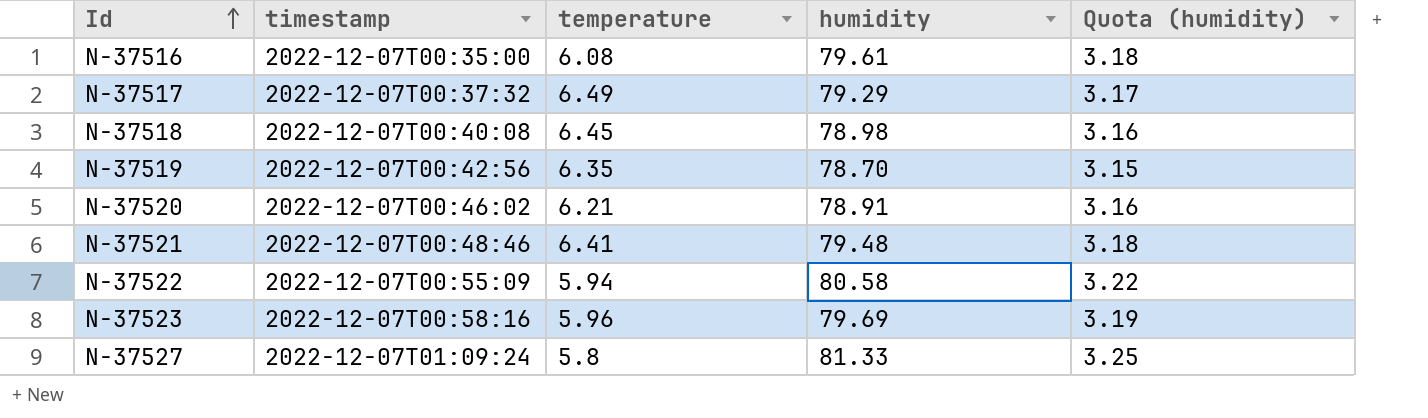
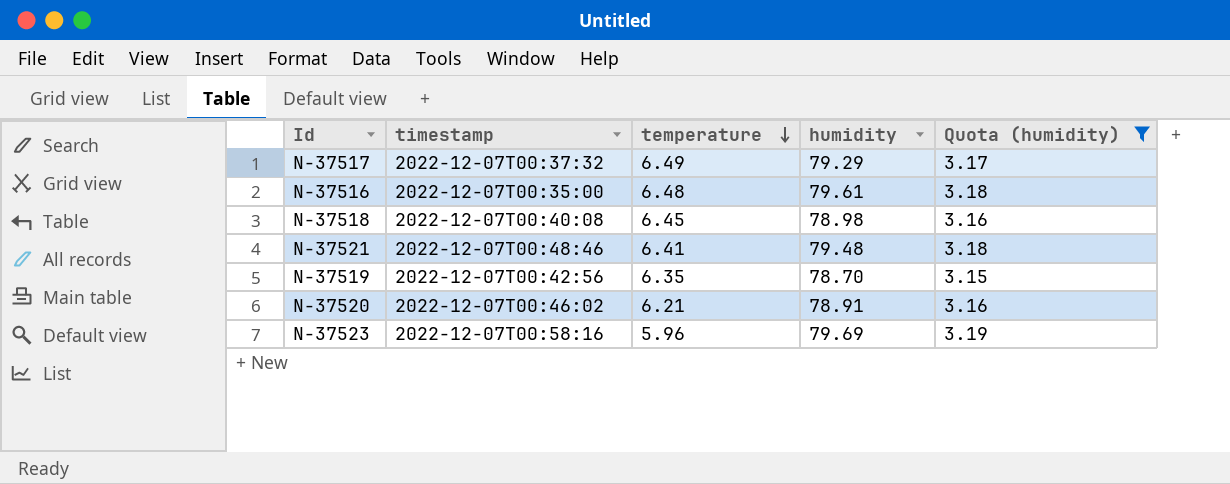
filter: none -> Quota (humidity) <= 3.19
row order: Id ascending -> temperature descending
N-37516 | temperature: 6.08 -> 6.48

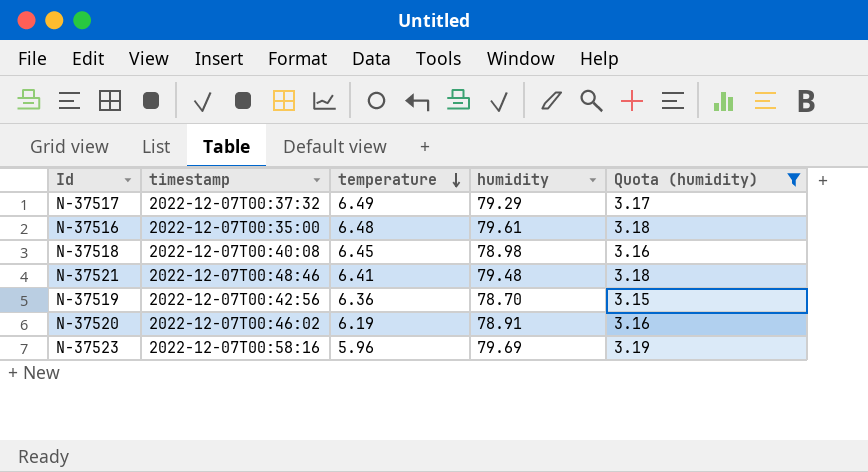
N-37519 | temperature: 6.35 -> 6.36
N-37520 | temperature: 6.21 -> 6.19

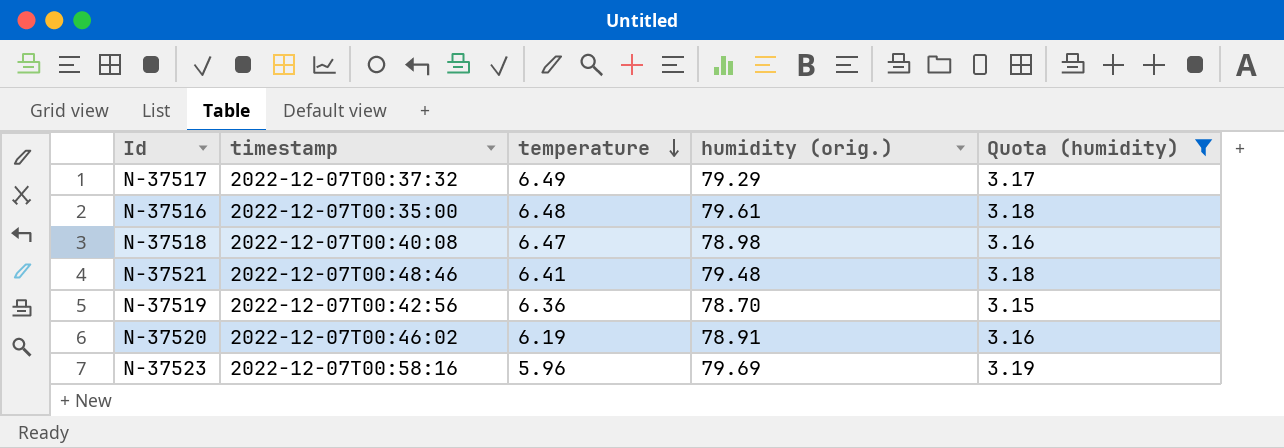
column name: humidity -> humidity (orig.)
N-37518 | temperature: 6.45 -> 6.47

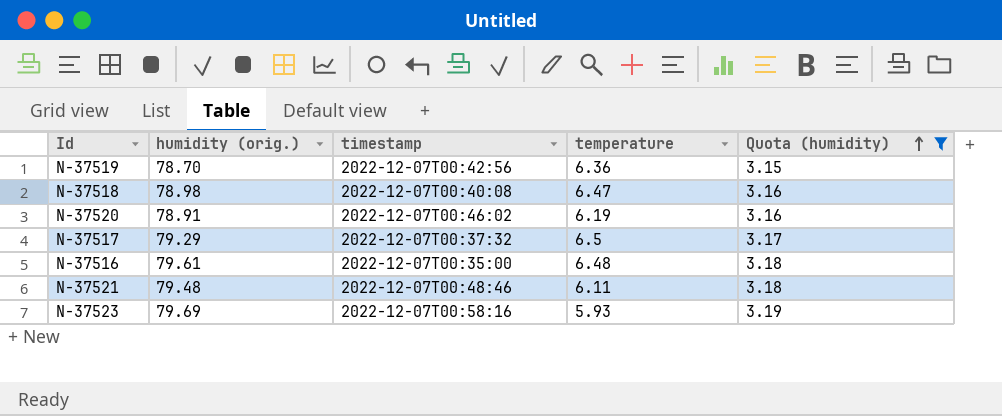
row order: temperature descending -> Quota (humidity) ascending
column humidity (orig.) | position: 4 -> 2
N-37517 | temperature: 6.49 -> 6.5
N-37521 | temperature: 6.41 -> 6.11
N-37523 | temperature: 5.96 -> 5.93

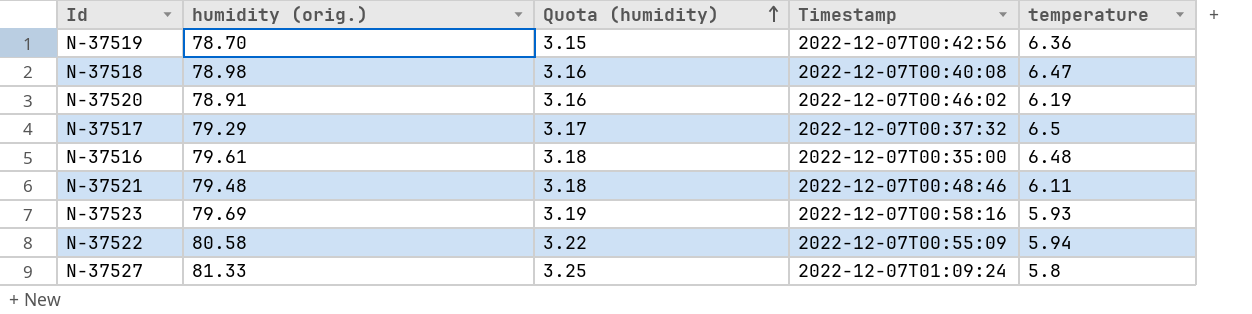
filter: Quota (humidity) <= 3.19 -> none
column Quota (humidity) | position: 5 -> 3
column name: timestamp -> Timestamp

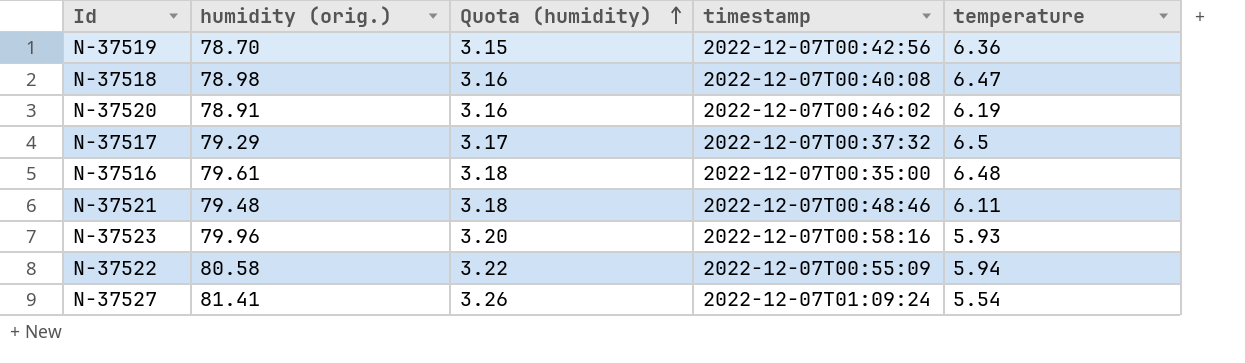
column name: Timestamp -> timestamp
N-37523 | humidity (orig.): 79.69 -> 79.96
N-37523 | Quota (humidity): 3.19 -> 3.20
N-37527 | humidity (orig.): 81.33 -> 81.41
N-37527 | Quota (humidity): 3.25 -> 3.26
N-37527 | temperature: 5.8 -> 5.54

